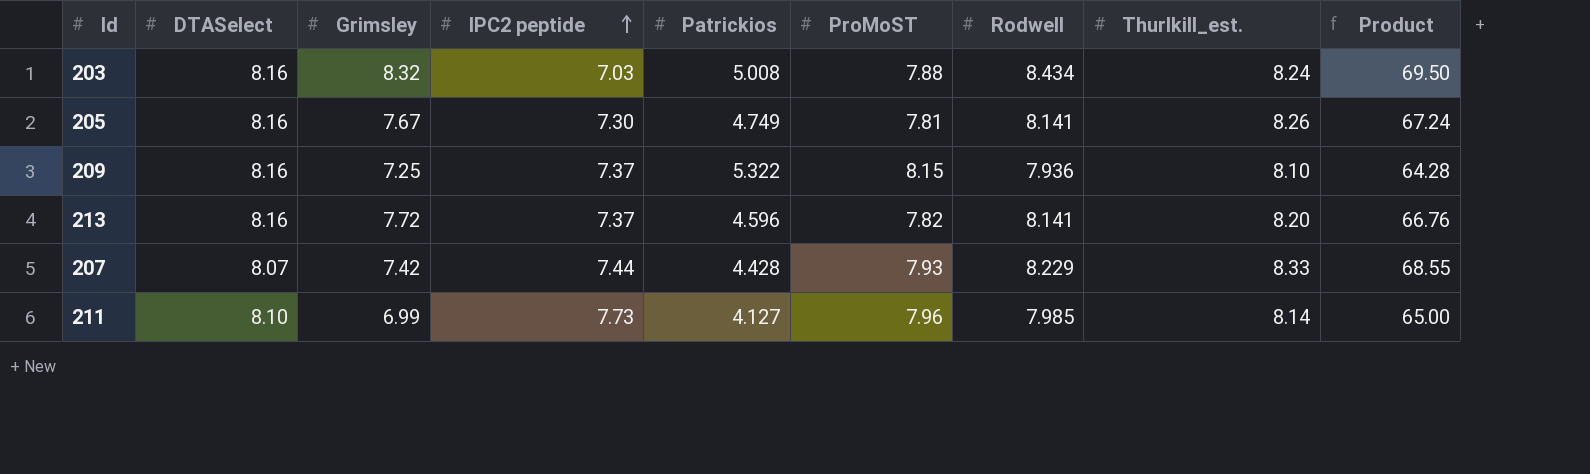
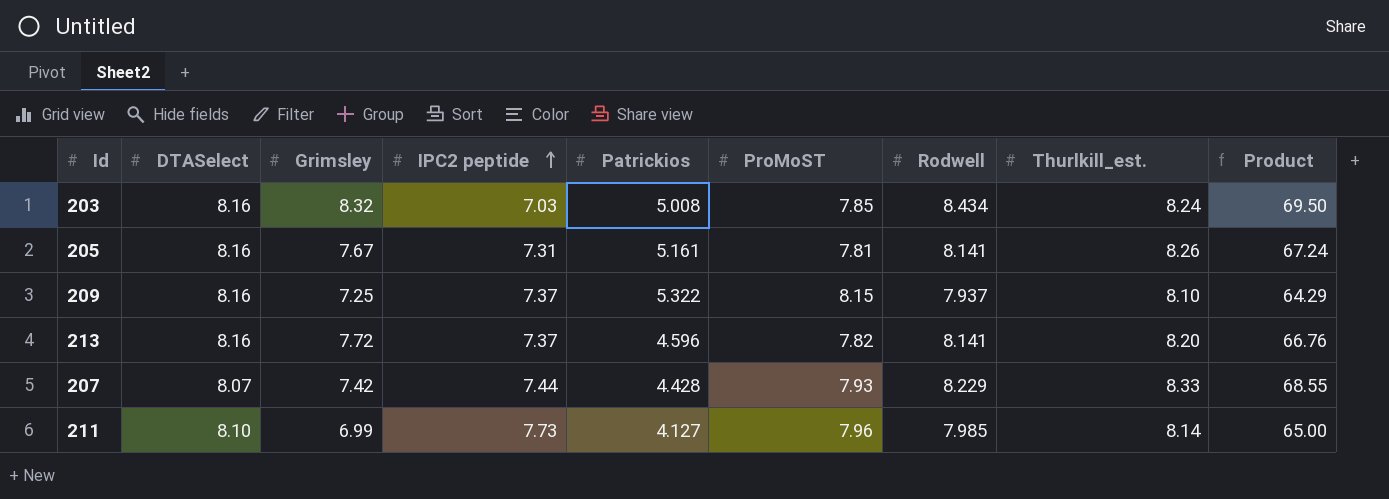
203 | ProMoST: 7.88 -> 7.85
205 | IPC2 peptide: 7.30 -> 7.31
205 | Patrickios: 4.749 -> 5.161
209 | Rodwell: 7.936 -> 7.937
209 | Product: 64.28 -> 64.29

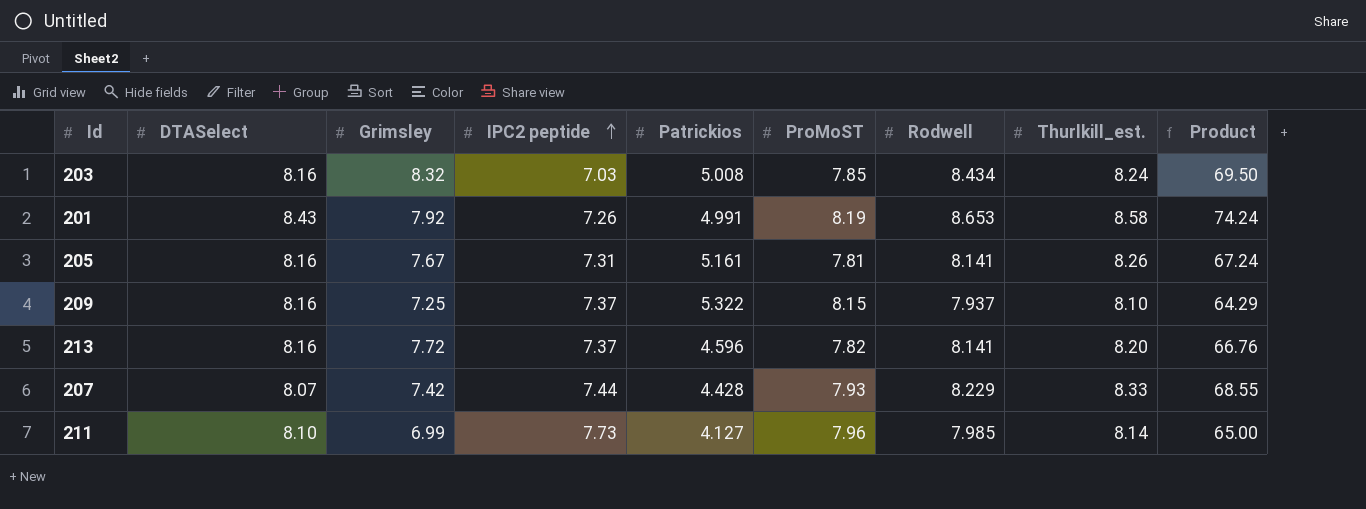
row 201: none -> 8.43 | 7.92 | 7.26 | 4.991 | 8.19 | 8.653 | 8.58 | 74.24

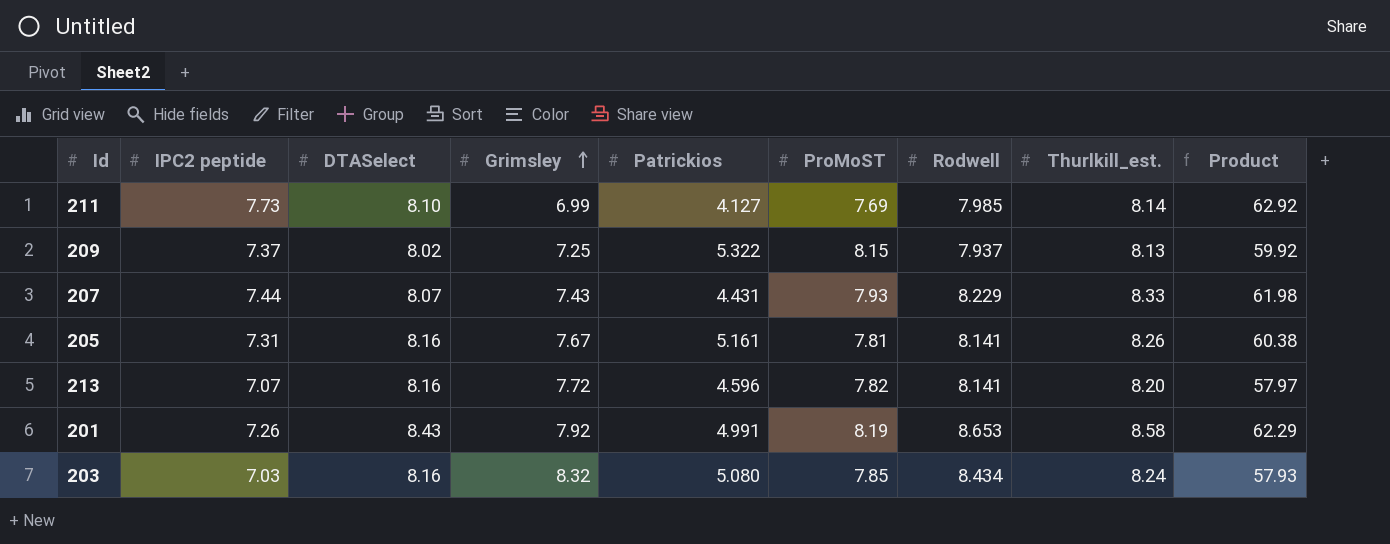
row order: IPC2 peptide ascending -> Grimsley ascending
column IPC2 peptide | position: 4 -> 2
column Product | formula: [Rodwell] * [Thurlkill_est.] -> [IPC2 peptide] * [Thurlkill_est.]
211 | ProMoST: 7.96 -> 7.69
209 | DTASelect: 8.16 -> 8.02
209 | Thurlkill_est.: 8.10 -> 8.13
207 | Grimsley: 7.42 -> 7.43
207 | Patrickios: 4.428 -> 4.431
213 | IPC2 peptide: 7.37 -> 7.07
203 | Patrickios: 5.008 -> 5.080

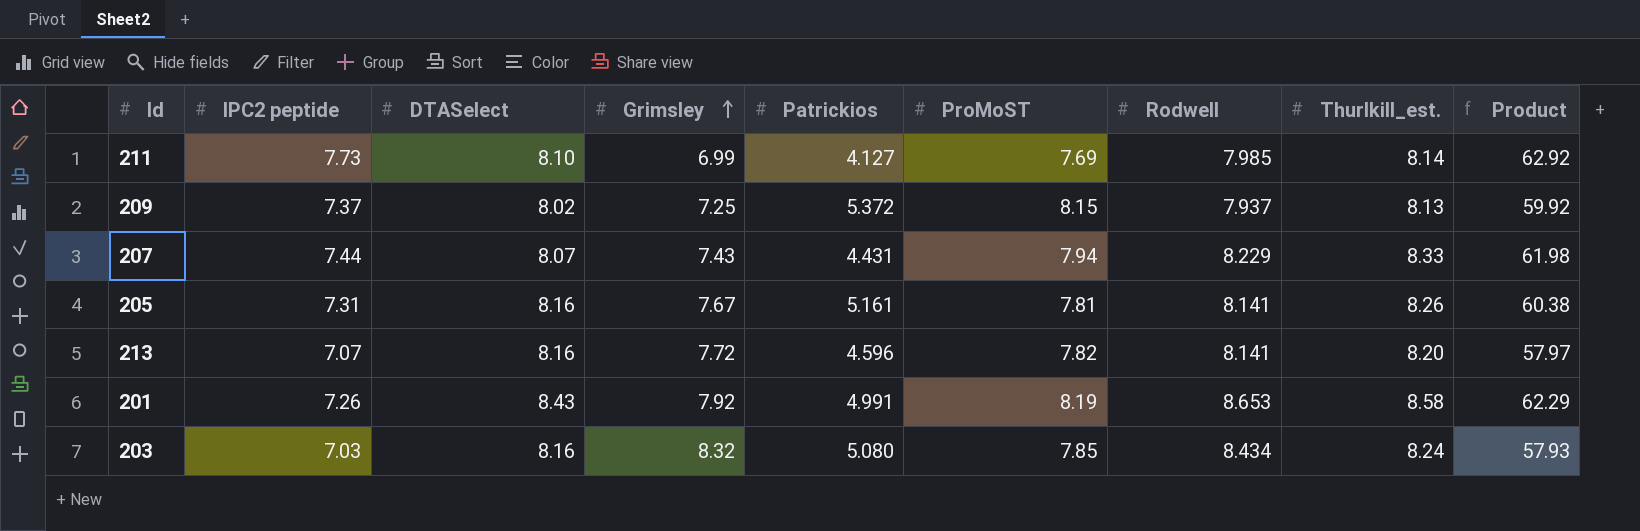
209 | Patrickios: 5.322 -> 5.372
207 | ProMoST: 7.93 -> 7.94

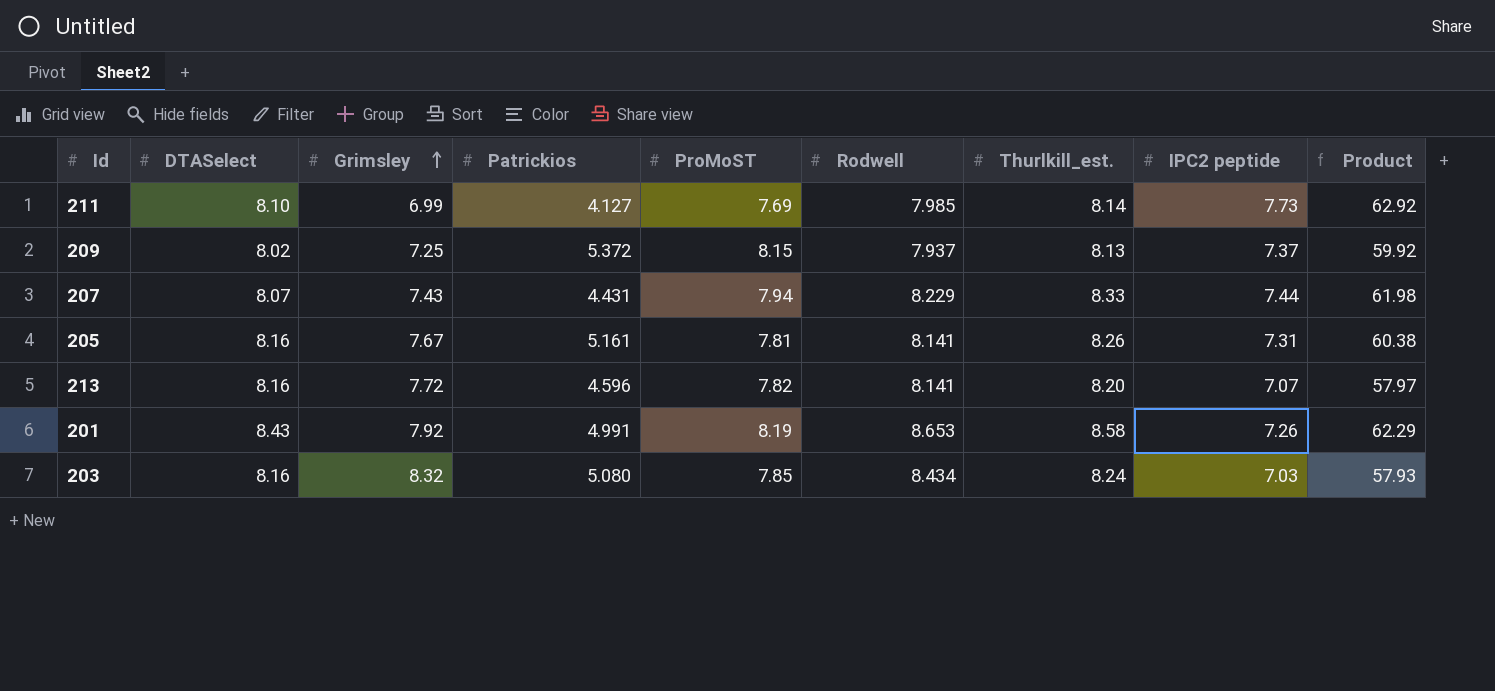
column IPC2 peptide | position: 2 -> 8

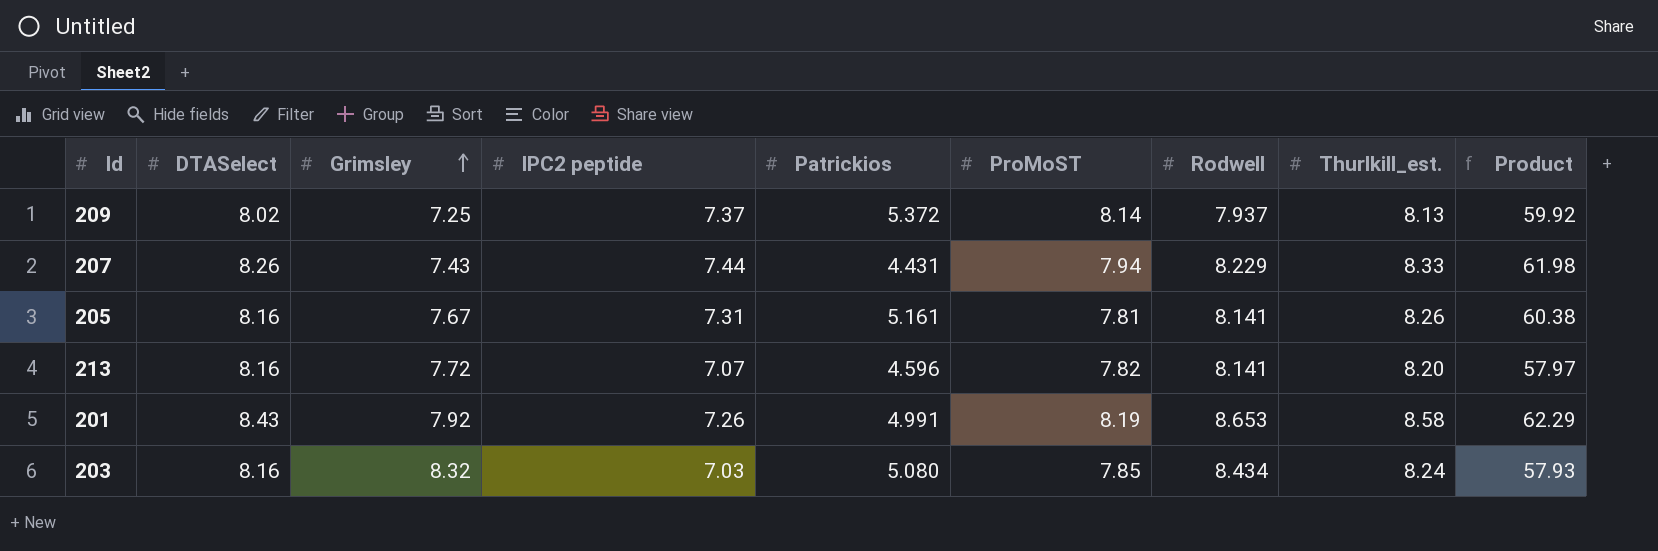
column IPC2 peptide | position: 8 -> 4
row 211: 8.10 | 6.99 | 4.127 | 7.69 | 7.985 | 8.14 | 7.73 | 62.92 -> none
209 | ProMoST: 8.15 -> 8.14
207 | DTASelect: 8.07 -> 8.26

